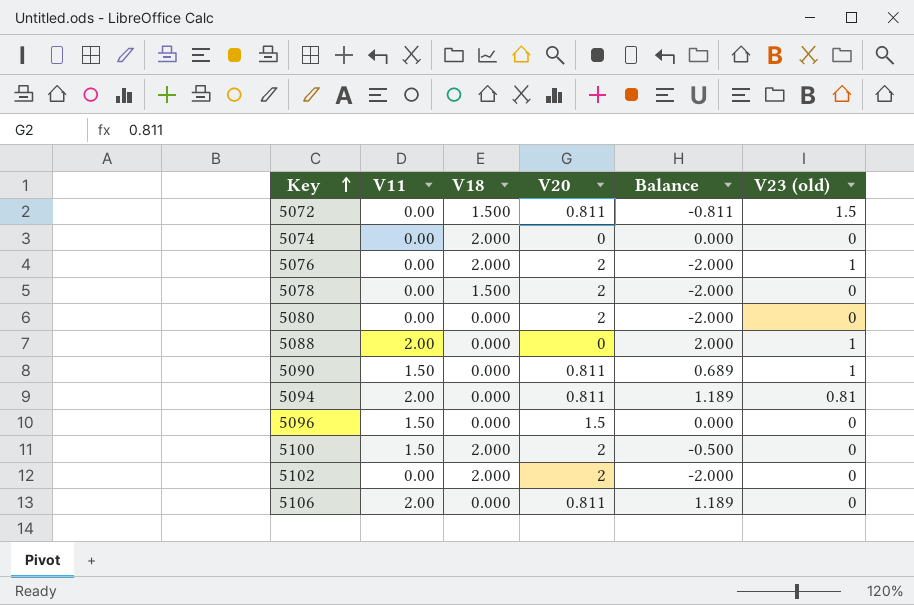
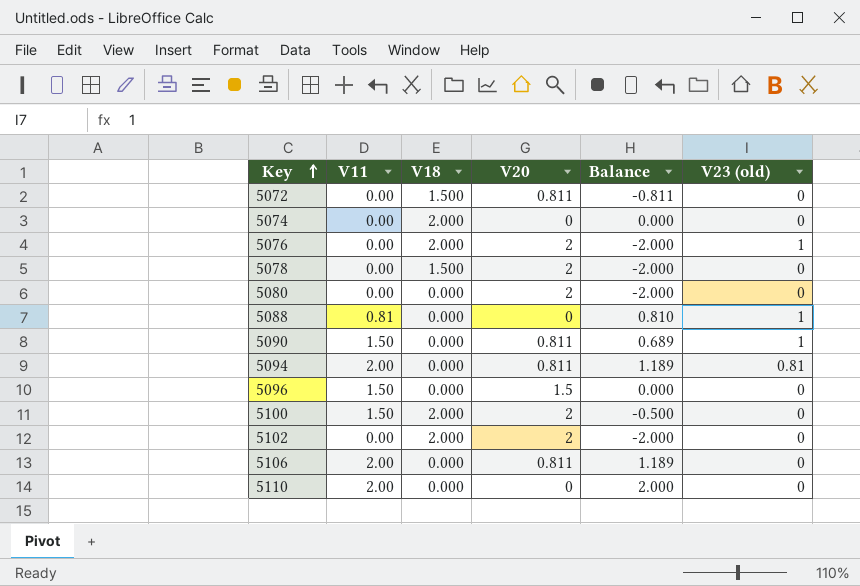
5072 | V23 (old): 1.5 -> 0
5088 | V11: 2.00 -> 0.81
5088 | Balance: 2.000 -> 0.810
row 5110: none -> 2.00 | 0.000 | 0 | 2.000 | 0

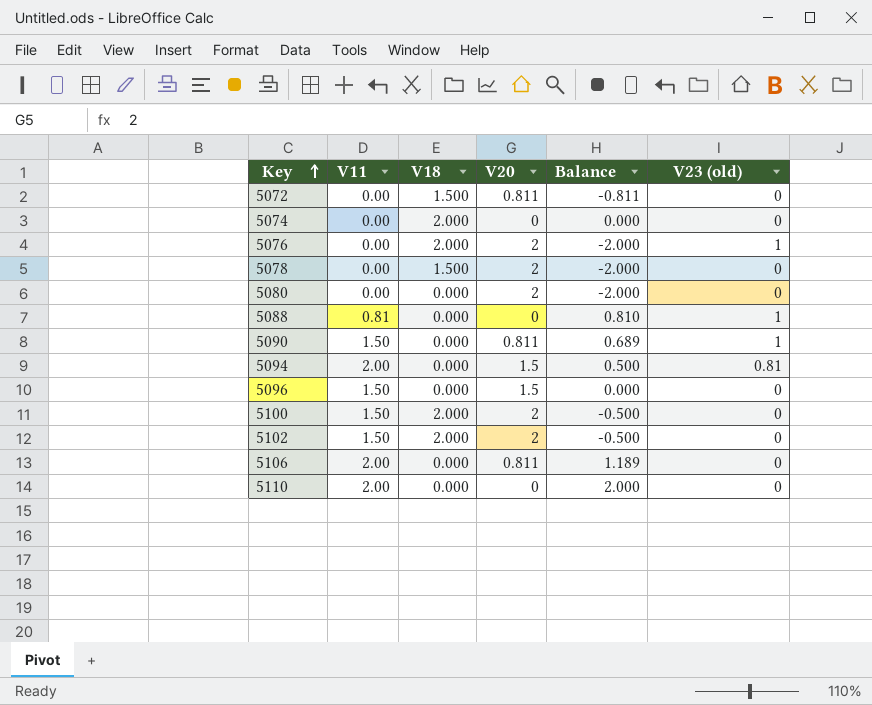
5094 | V20: 0.811 -> 1.5
5094 | Balance: 1.189 -> 0.500
5102 | V11: 0.00 -> 1.50
5102 | Balance: -2.000 -> -0.500

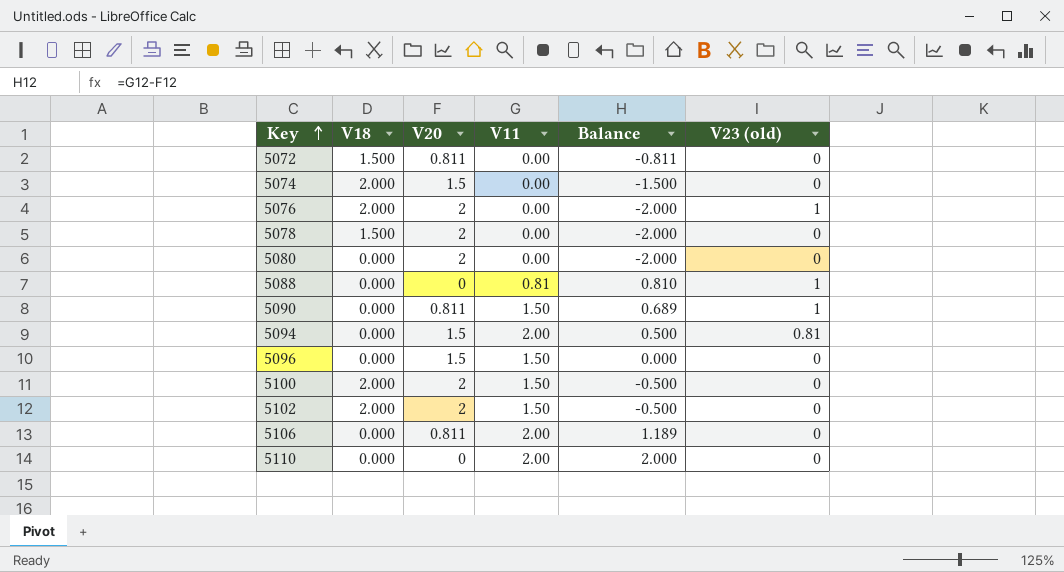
column V11 | position: 2 -> 4
5074 | V20: 0 -> 1.5
5074 | Balance: 0.000 -> -1.500

